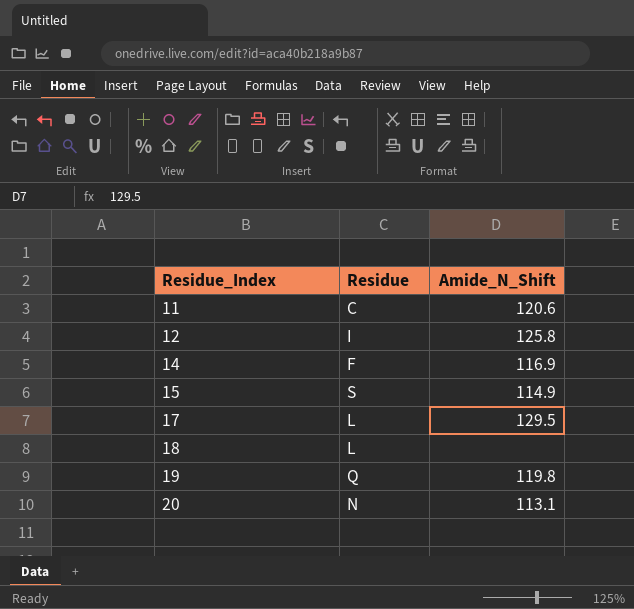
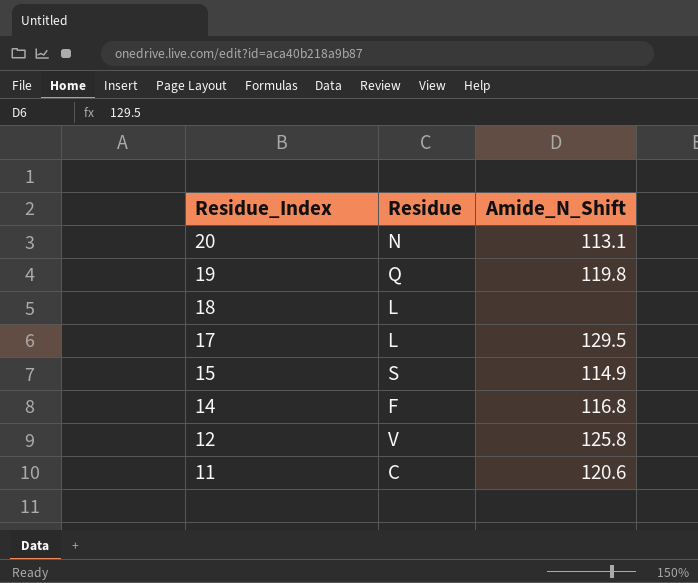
row order: Residue_Index ascending -> Residue_Index descending
14 | Amide_N_Shift: 116.9 -> 116.8
12 | Residue: I -> V

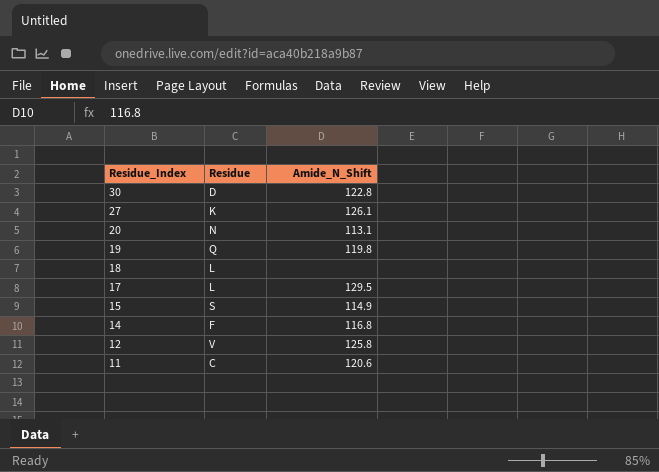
row 30: none -> D | 122.8
row 27: none -> K | 126.1

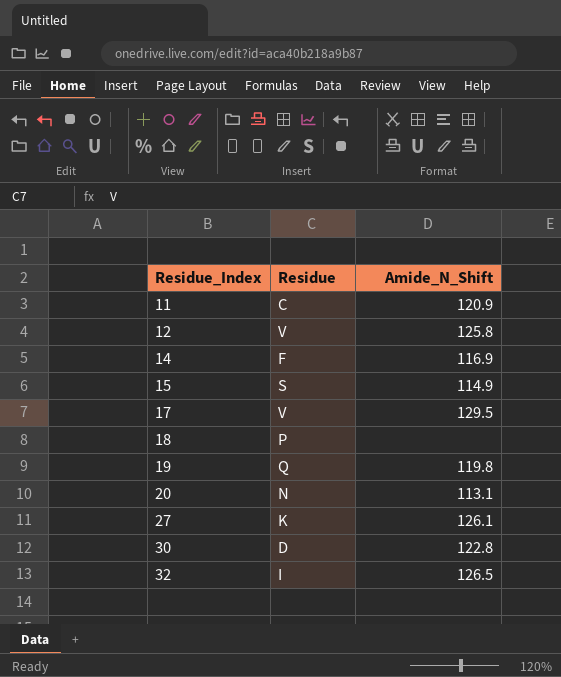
row order: Residue_Index descending -> Residue_Index ascending
11 | Amide_N_Shift: 120.6 -> 120.9
14 | Amide_N_Shift: 116.8 -> 116.9
17 | Residue: L -> V
18 | Residue: L -> P
row 32: none -> I | 126.5

